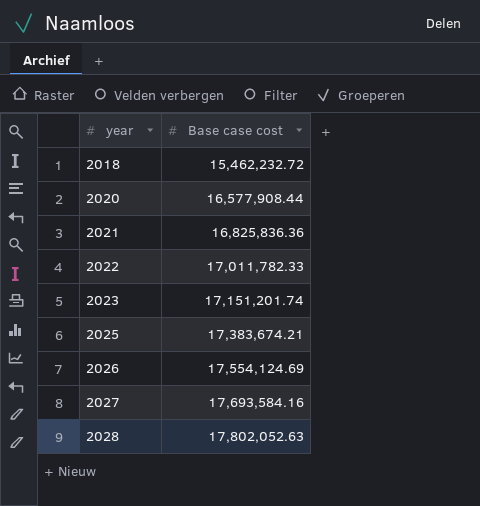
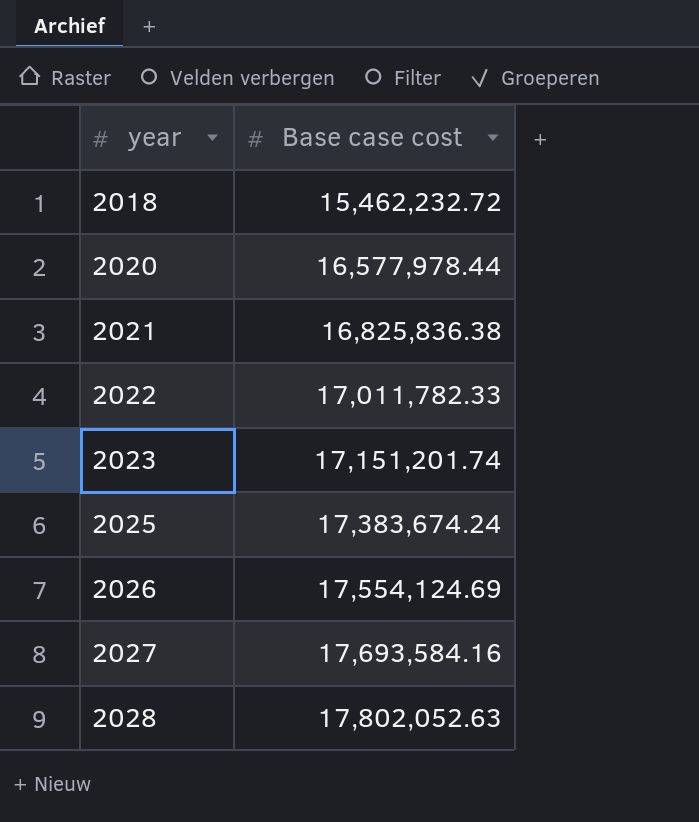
2020 | Base case cost: 16,577,908.44 -> 16,577,978.44
2021 | Base case cost: 16,825,836.36 -> 16,825,836.38
2025 | Base case cost: 17,383,674.21 -> 17,383,674.24

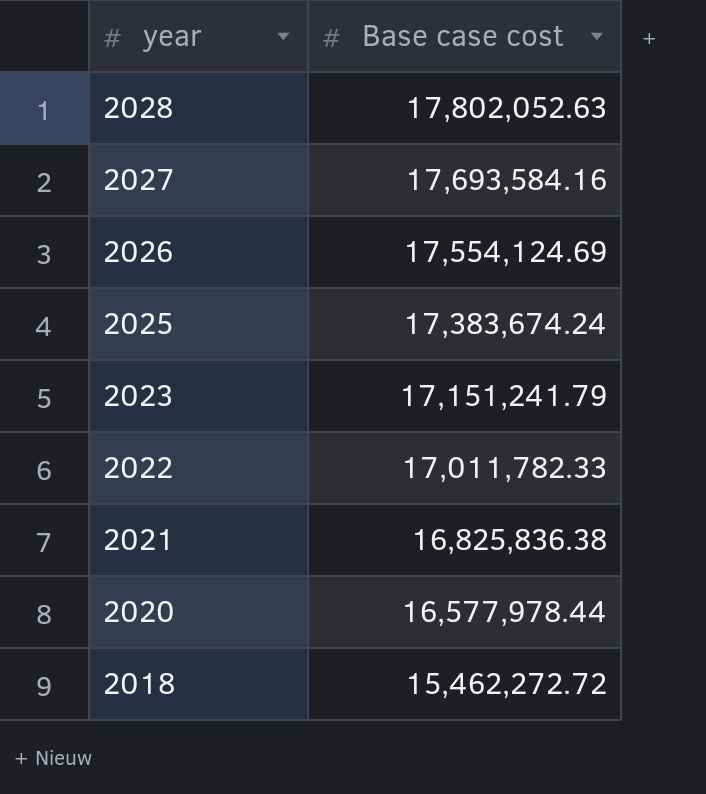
row order: year ascending -> year descending
2023 | Base case cost: 17,151,201.74 -> 17,151,241.79
2018 | Base case cost: 15,462,232.72 -> 15,462,272.72

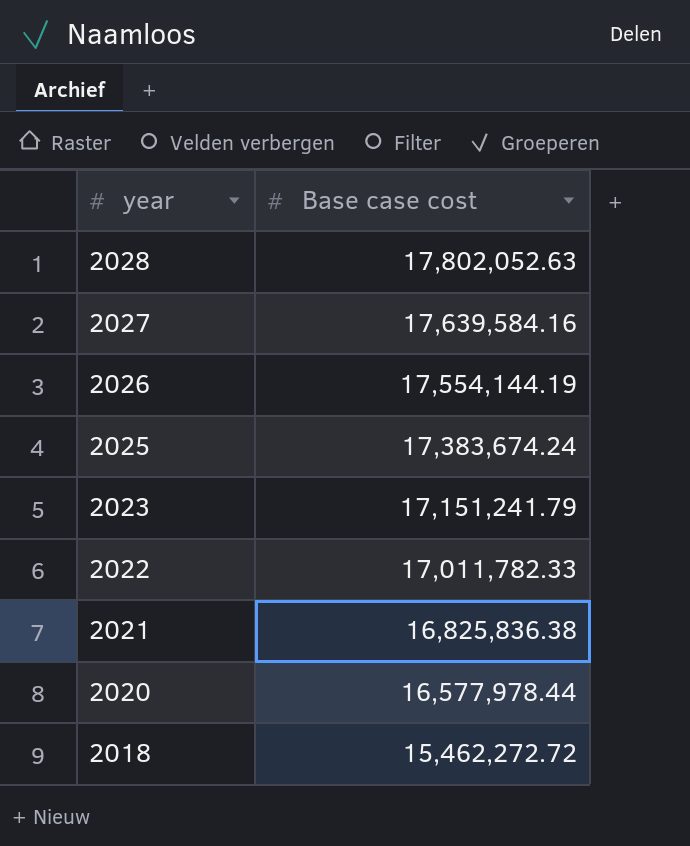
2027 | Base case cost: 17,693,584.16 -> 17,639,584.16
2026 | Base case cost: 17,554,124.69 -> 17,554,144.19

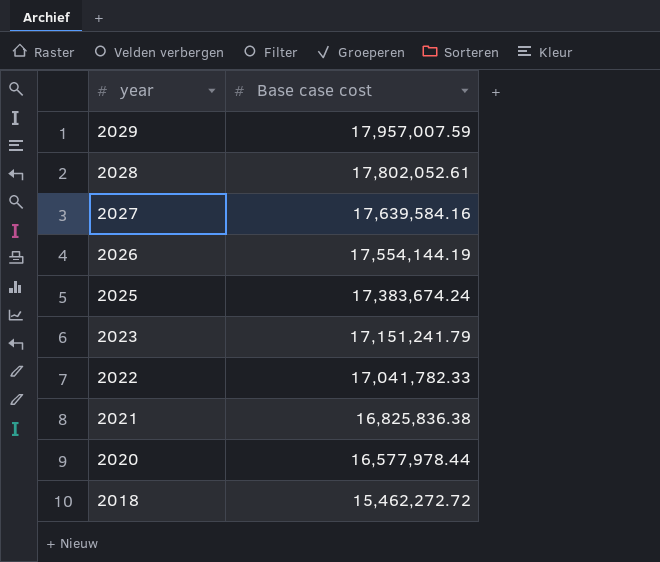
row 2029: none -> 17,957,007.59
2028 | Base case cost: 17,802,052.63 -> 17,802,052.61
2022 | Base case cost: 17,011,782.33 -> 17,041,782.33

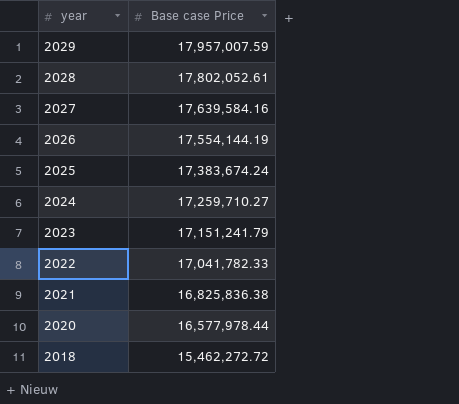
column name: Base case cost -> Base case Price
row 2024: none -> 17,259,710.27

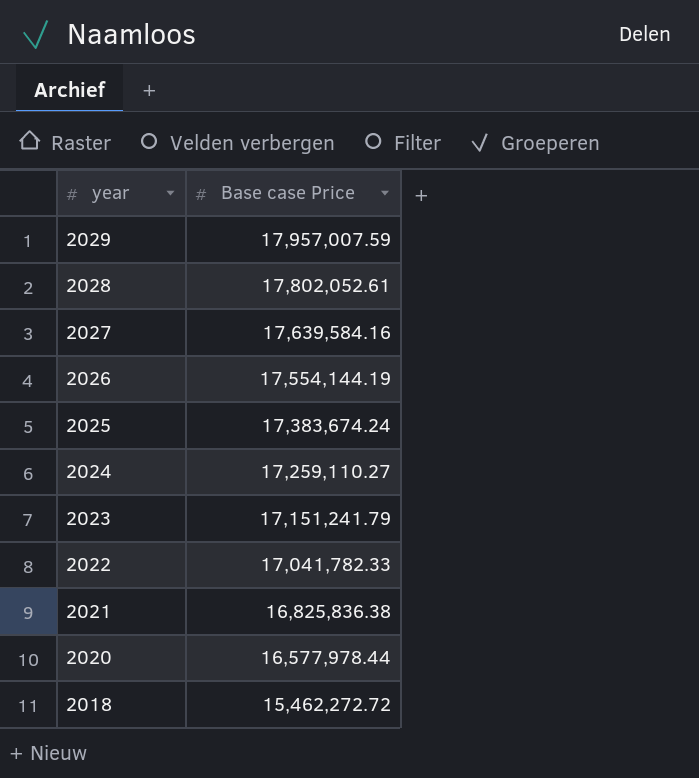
2024 | Base case Price: 17,259,710.27 -> 17,259,110.27

